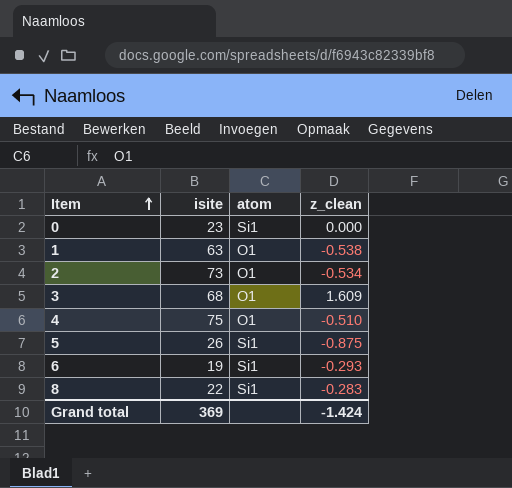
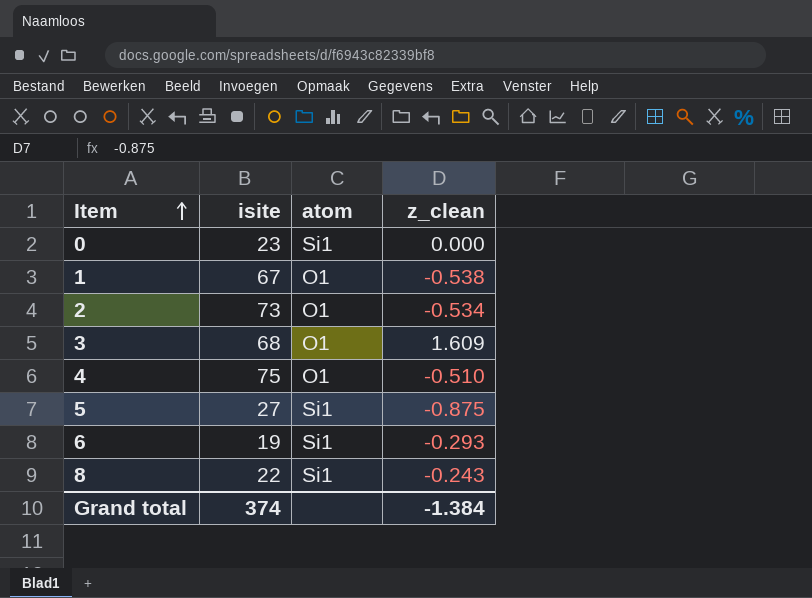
1 | isite: 63 -> 67
5 | isite: 26 -> 27
8 | z_clean: -0.283 -> -0.243
Grand total | isite: 369 -> 374
Grand total | z_clean: -1.424 -> -1.384

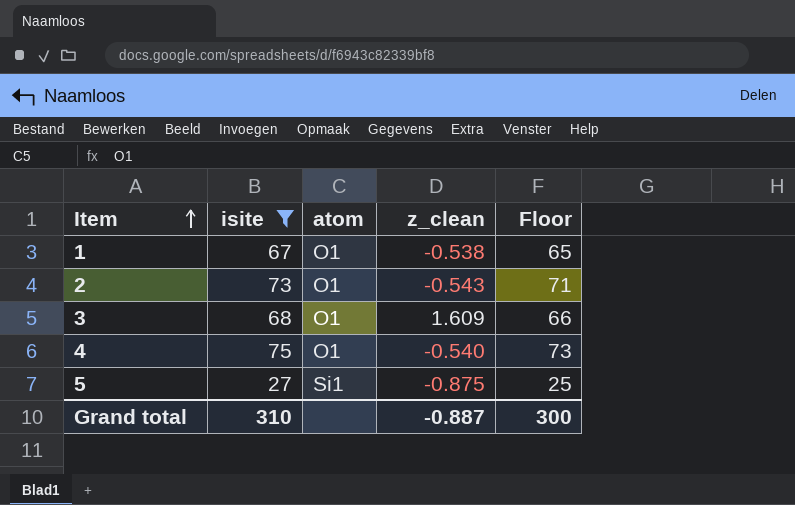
filter: none -> isite >= 27
column Floor | formula: none -> [isite] - 2
2 | z_clean: -0.534 -> -0.543
4 | z_clean: -0.510 -> -0.540
Grand total | isite: 374 -> 310
Grand total | z_clean: -1.384 -> -0.887

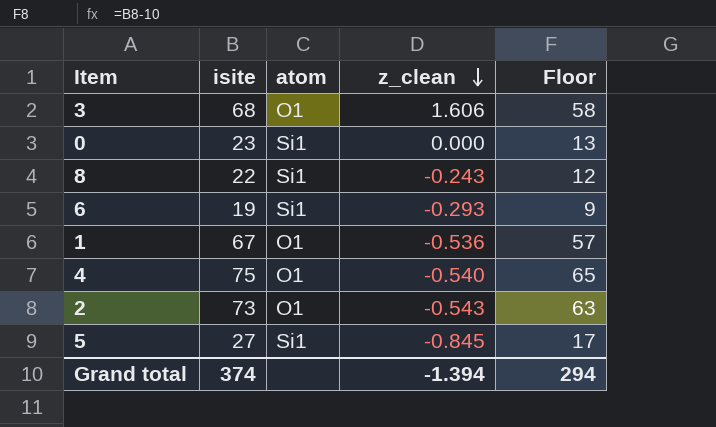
filter: isite >= 27 -> none
row order: Item ascending -> z_clean descending
column Floor | formula: [isite] - 2 -> [isite] - 10
3 | z_clean: 1.609 -> 1.606
1 | z_clean: -0.538 -> -0.536
5 | z_clean: -0.875 -> -0.845
Grand total | isite: 310 -> 374
Grand total | z_clean: -0.887 -> -1.394
Grand total | Floor: 300 -> 294

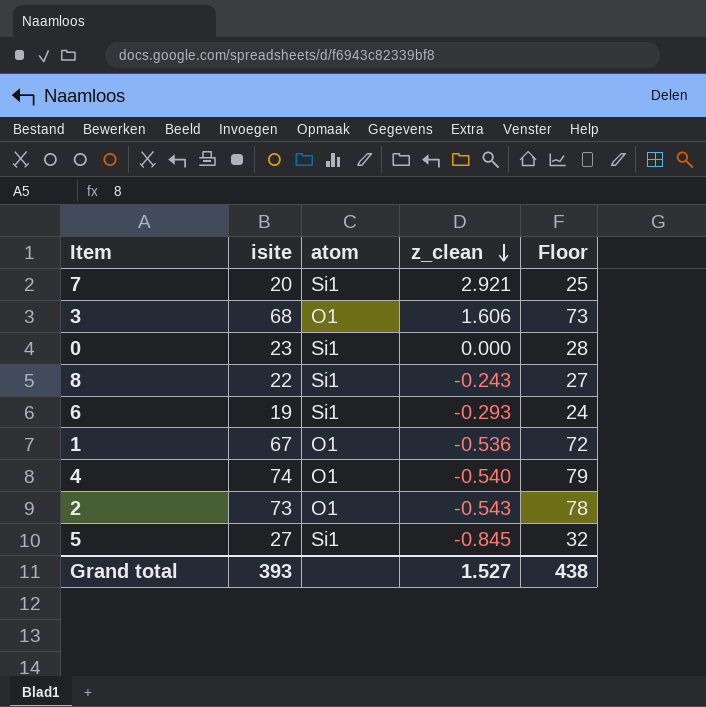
column Floor | formula: [isite] - 10 -> [isite] + 5
row 7: none -> 20 | Si1 | 2.921 | 25
4 | isite: 75 -> 74
Grand total | isite: 374 -> 393
Grand total | z_clean: -1.394 -> 1.527
Grand total | Floor: 294 -> 438

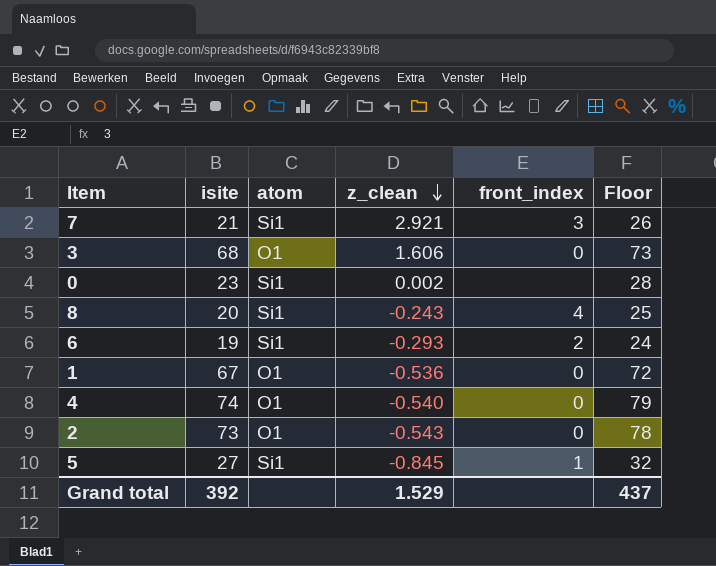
column front_index | position: none -> 5
7 | isite: 20 -> 21
7 | Floor: 25 -> 26
0 | z_clean: 0.000 -> 0.002
8 | isite: 22 -> 20
8 | Floor: 27 -> 25
Grand total | isite: 393 -> 392
Grand total | z_clean: 1.527 -> 1.529
Grand total | Floor: 438 -> 437

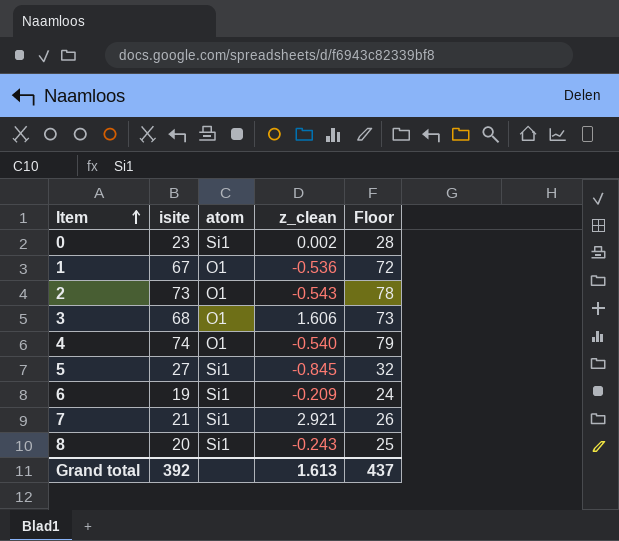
row order: z_clean descending -> Item ascending
column front_index | position: 5 -> none
6 | z_clean: -0.293 -> -0.209
Grand total | z_clean: 1.529 -> 1.613

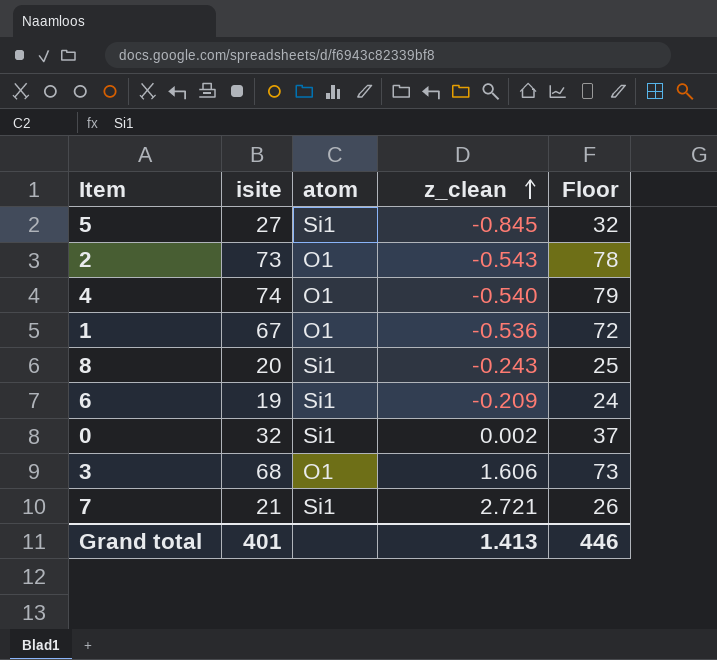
row order: Item ascending -> z_clean ascending
0 | isite: 23 -> 32
0 | Floor: 28 -> 37
7 | z_clean: 2.921 -> 2.721
Grand total | isite: 392 -> 401
Grand total | z_clean: 1.613 -> 1.413
Grand total | Floor: 437 -> 446

